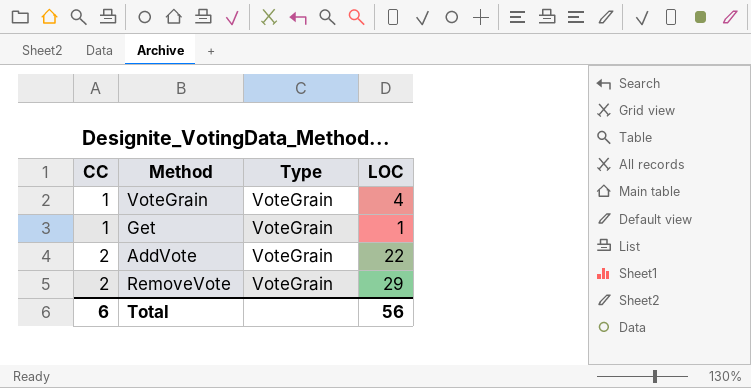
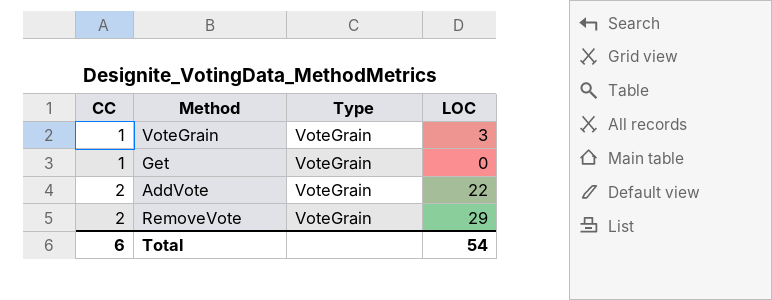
VoteGrain | LOC: 4 -> 3
Get | LOC: 1 -> 0
Total | LOC: 56 -> 54

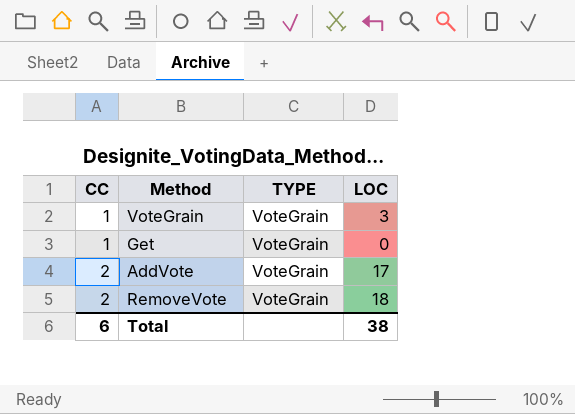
column name: Type -> TYPE
AddVote | LOC: 22 -> 17
RemoveVote | LOC: 29 -> 18
Total | LOC: 54 -> 38

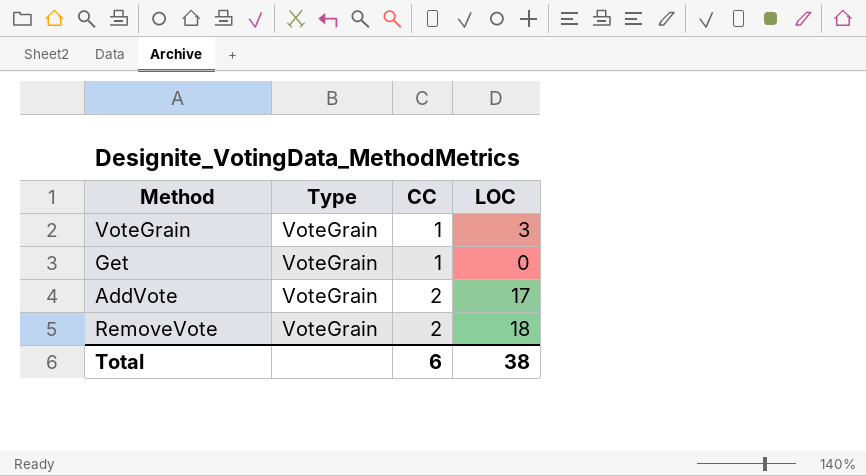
column name: TYPE -> Type
column CC | position: 1 -> 3

